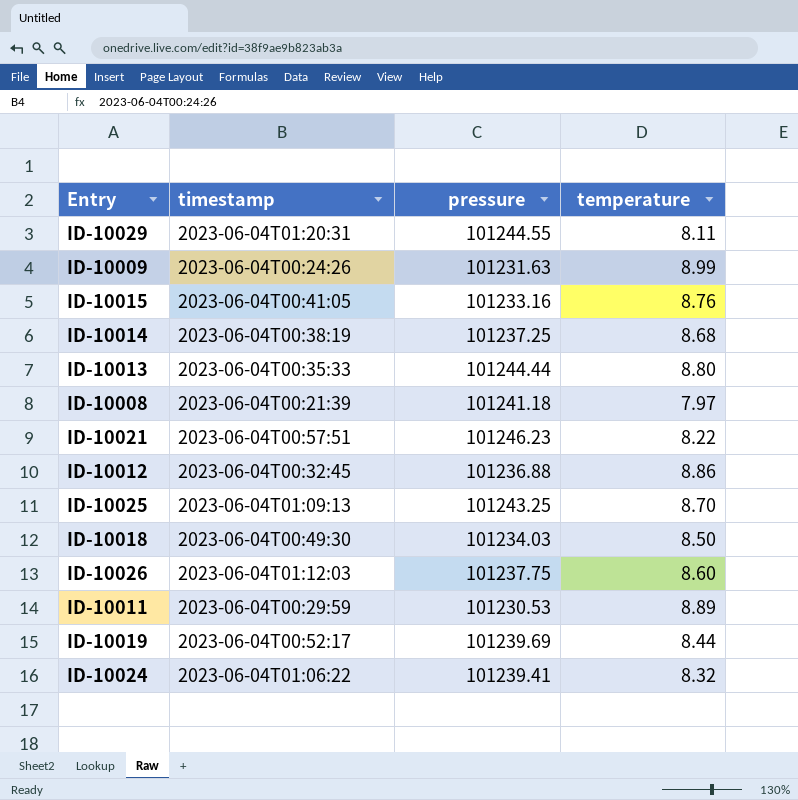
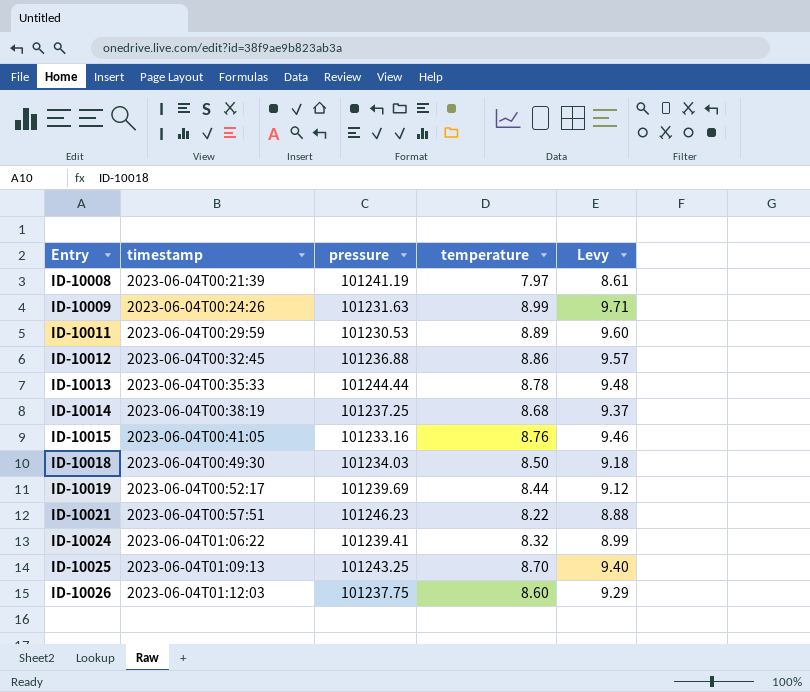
row order: none -> Entry ascending
column Levy | formula: none -> [temperature] * 1.08
row ID-10029: 2023-06-04T01:20:31 | 101244.55 | 8.11 -> none
ID-10008 | pressure: 101241.18 -> 101241.19
ID-10013 | temperature: 8.80 -> 8.78

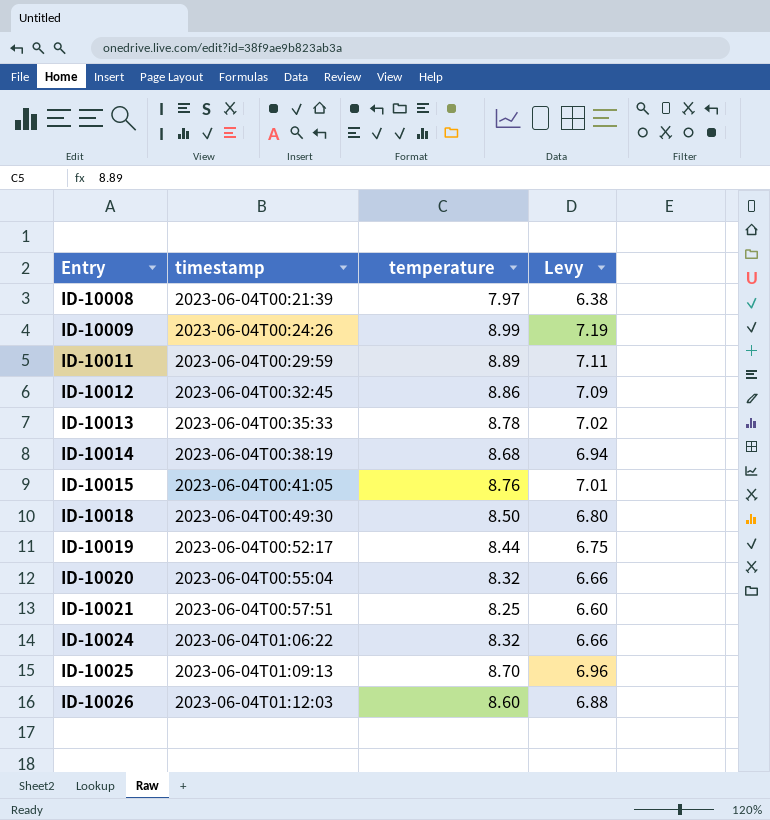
column pressure | position: 3 -> none
column Levy | formula: [temperature] * 1.08 -> [temperature] * 0.8
row ID-10020: none -> 2023-06-04T00:55:04 | 8.32 | 6.66
ID-10021 | temperature: 8.22 -> 8.25

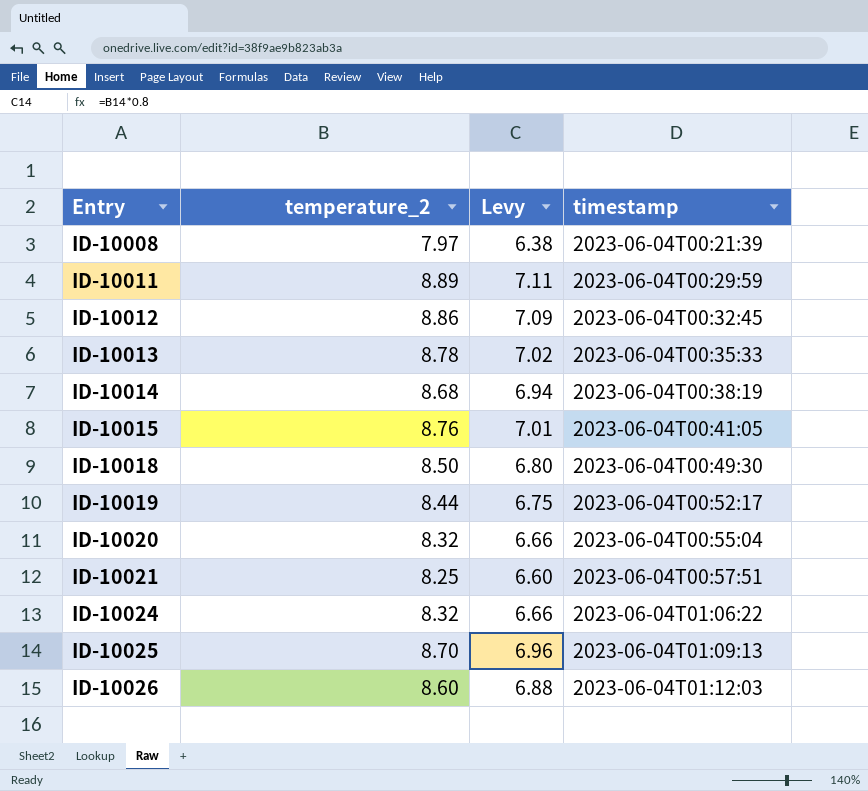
column name: temperature -> temperature_2
column timestamp | position: 2 -> 4
row ID-10009: 2023-06-04T00:24:26 | 8.99 | 7.19 -> none

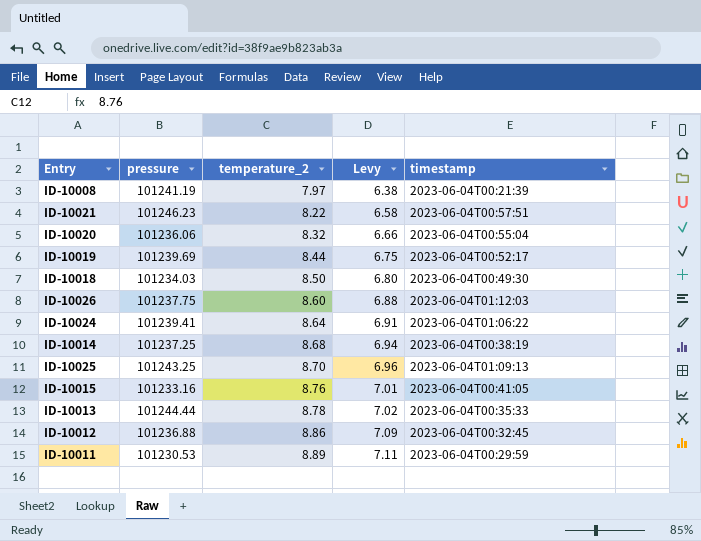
row order: Entry ascending -> temperature_2 ascending
column pressure | position: none -> 2
ID-10021 | temperature_2: 8.25 -> 8.22
ID-10021 | Levy: 6.60 -> 6.58
ID-10024 | temperature_2: 8.32 -> 8.64
ID-10024 | Levy: 6.66 -> 6.91

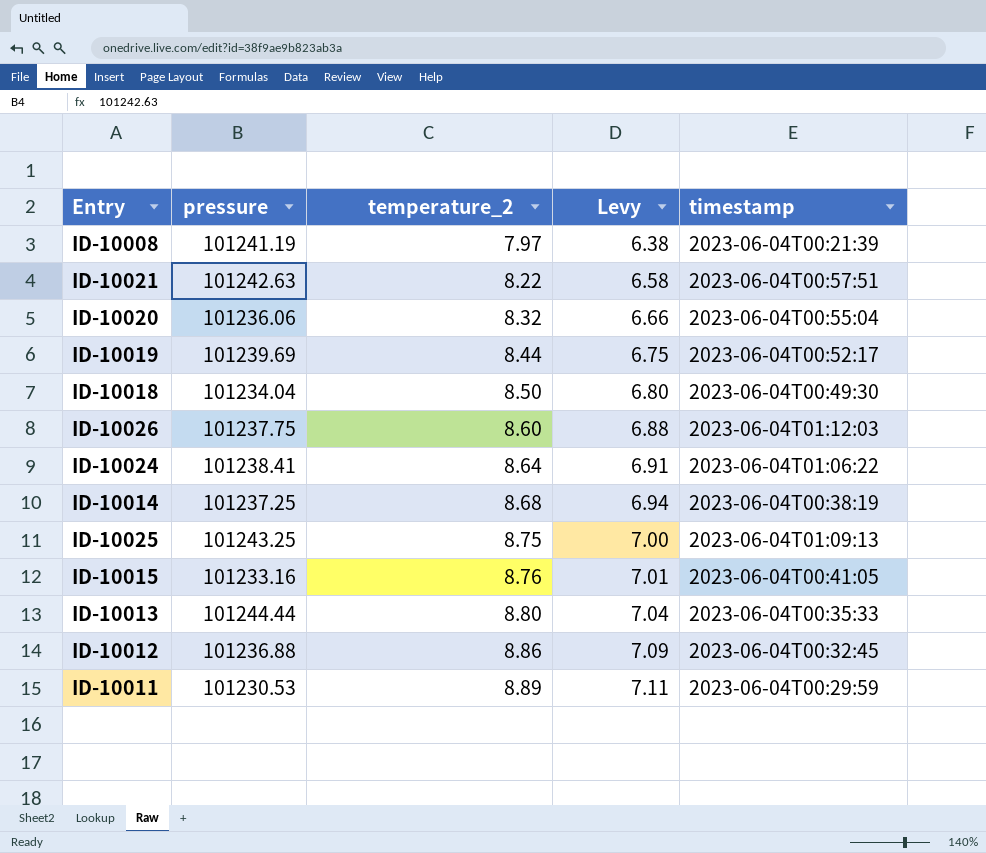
ID-10021 | pressure: 101246.23 -> 101242.63
ID-10018 | pressure: 101234.03 -> 101234.04
ID-10024 | pressure: 101239.41 -> 101238.41
ID-10025 | temperature_2: 8.70 -> 8.75
ID-10025 | Levy: 6.96 -> 7.00
ID-10013 | temperature_2: 8.78 -> 8.80
ID-10013 | Levy: 7.02 -> 7.04

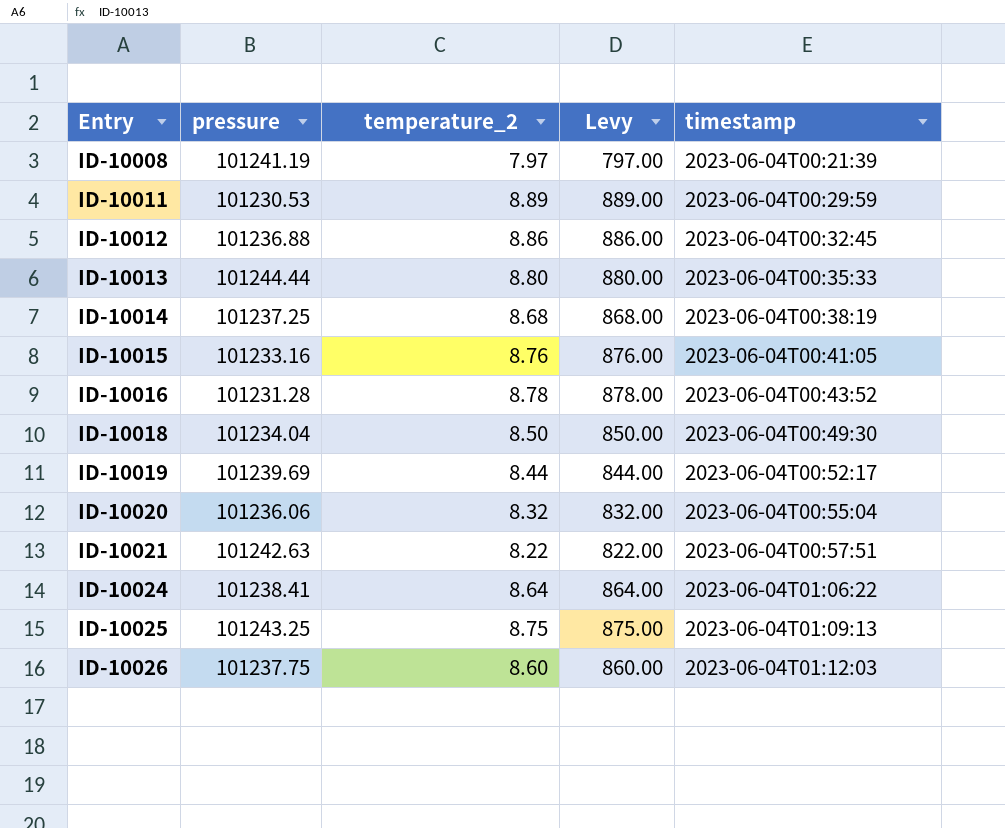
row order: temperature_2 ascending -> Entry ascending
column Levy | formula: [temperature_2] * 0.8 -> [temperature_2] * 100
row ID-10016: none -> 101231.28 | 8.78 | 878.00 | 2023-06-04T00:43:52

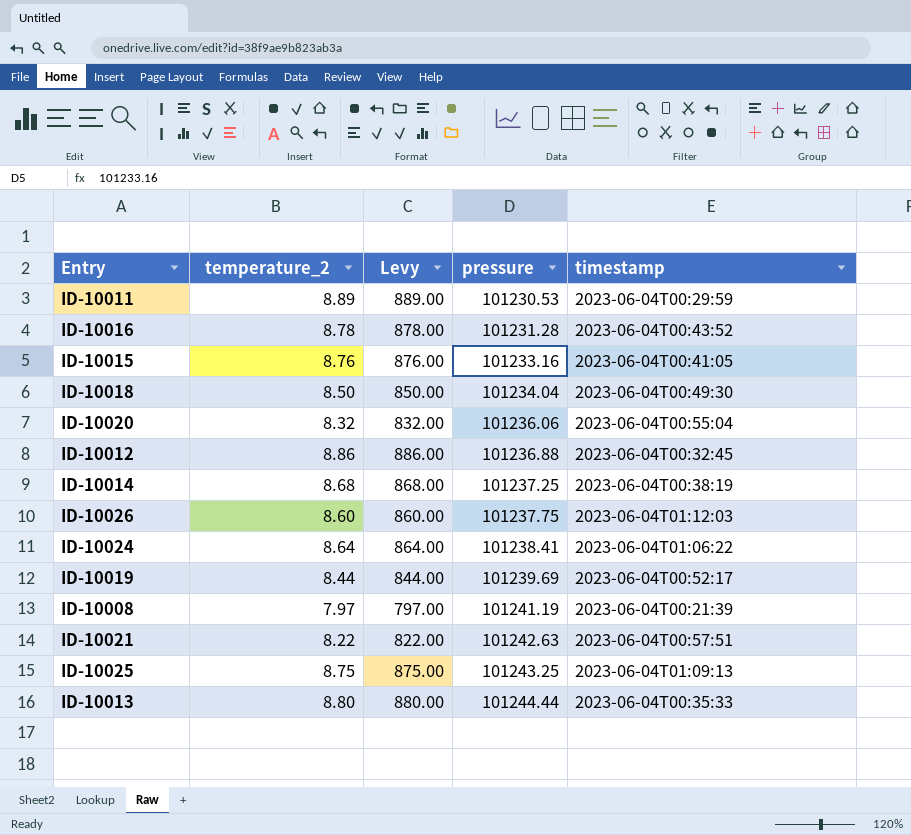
row order: Entry ascending -> pressure ascending
column pressure | position: 2 -> 4

